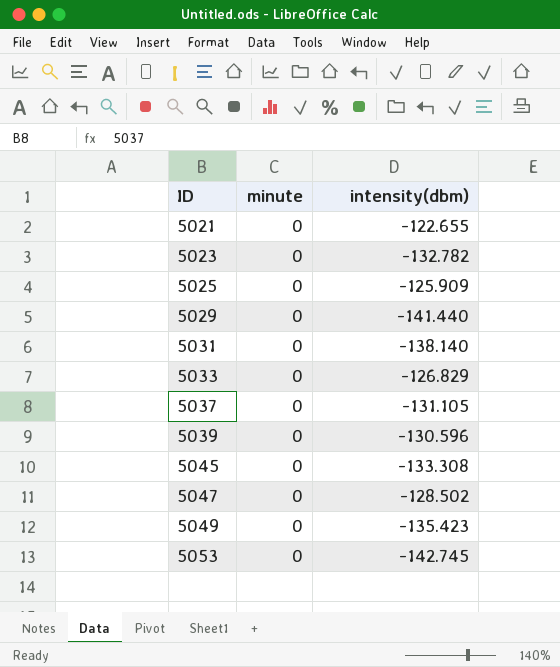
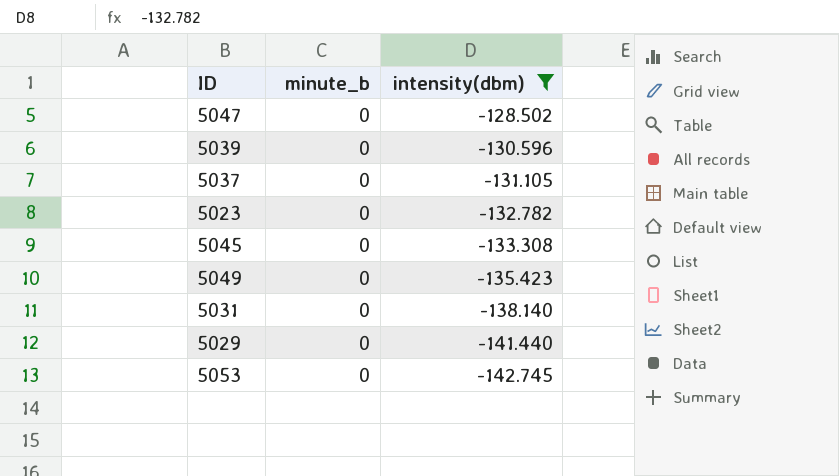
filter: none -> intensity(dbm) <= -128.502
row order: ID ascending -> intensity(dbm) descending
column name: minute -> minute_b

